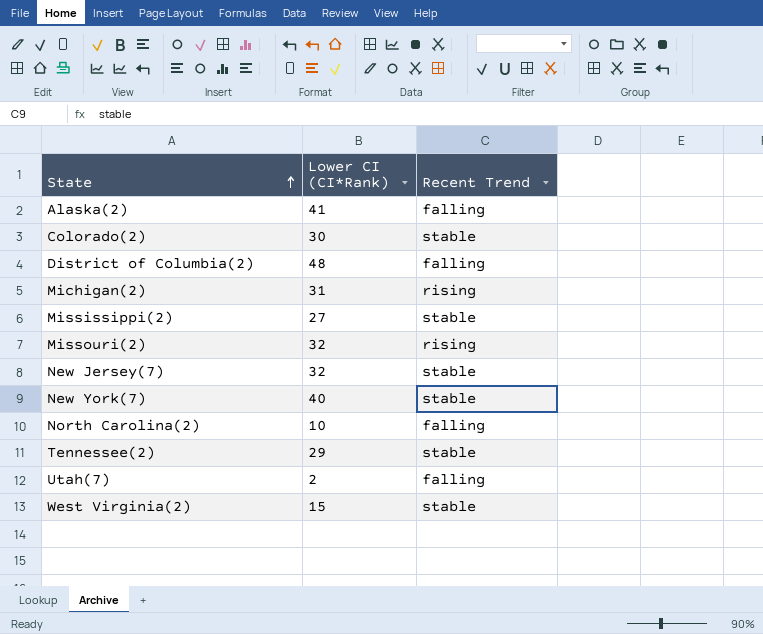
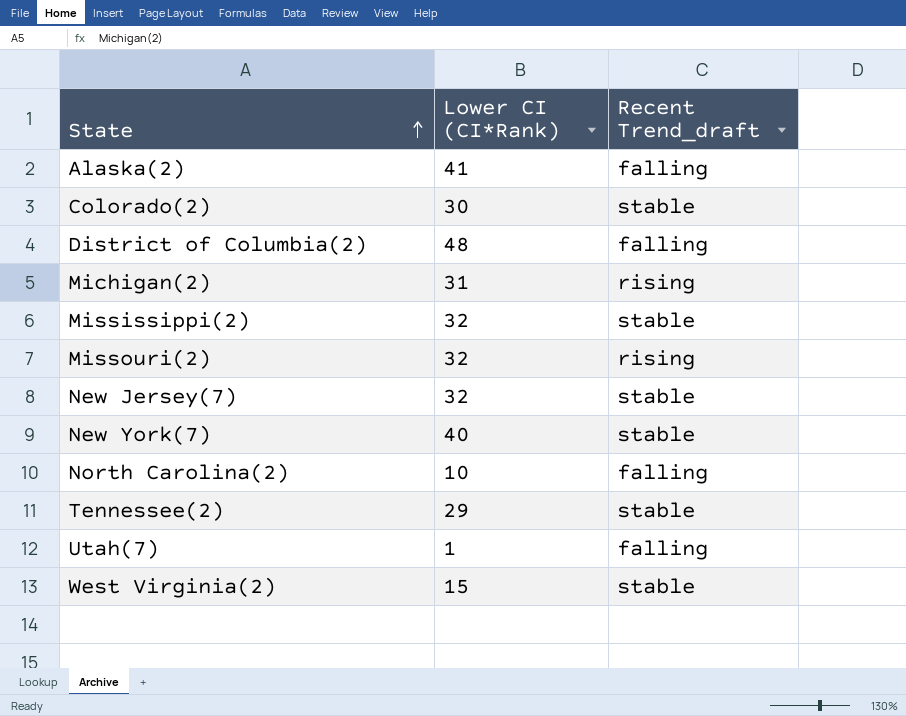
column name: Recent Trend -> Recent Trend_draft
Mississippi(2) | Lower CI (CI*Rank): 27 -> 32
Utah(7) | Lower CI (CI*Rank): 2 -> 1

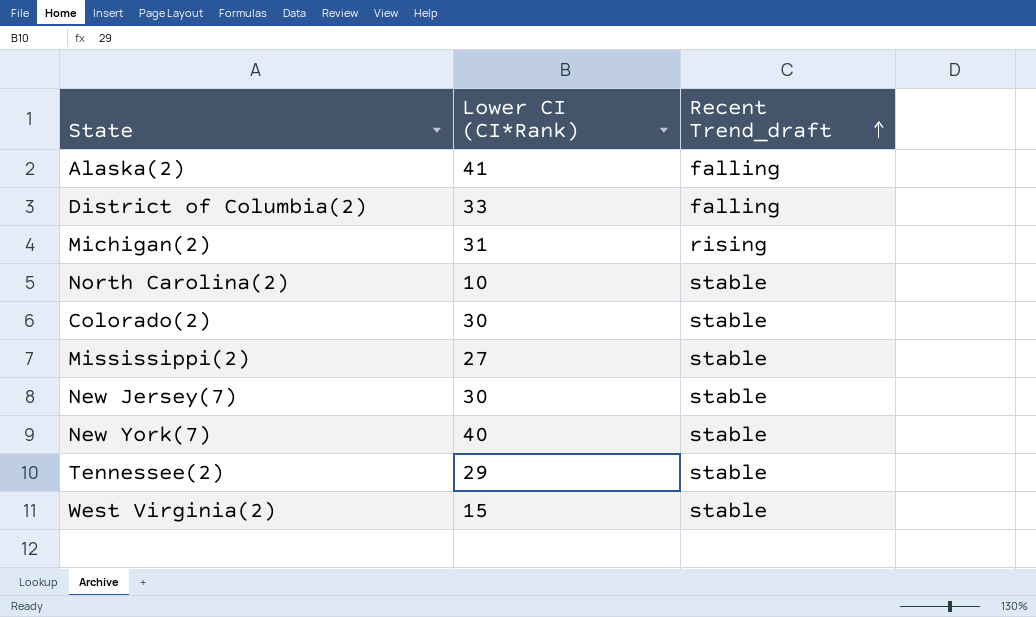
row order: State ascending -> Recent Trend_draft ascending
row Missouri(2): 32 | rising -> none
row Utah(7): 1 | falling -> none
District of Columbia(2) | Lower CI (CI*Rank): 48 -> 33
North Carolina(2) | Recent Trend_draft: falling -> stable
Mississippi(2) | Lower CI (CI*Rank): 32 -> 27
New Jersey(7) | Lower CI (CI*Rank): 32 -> 30

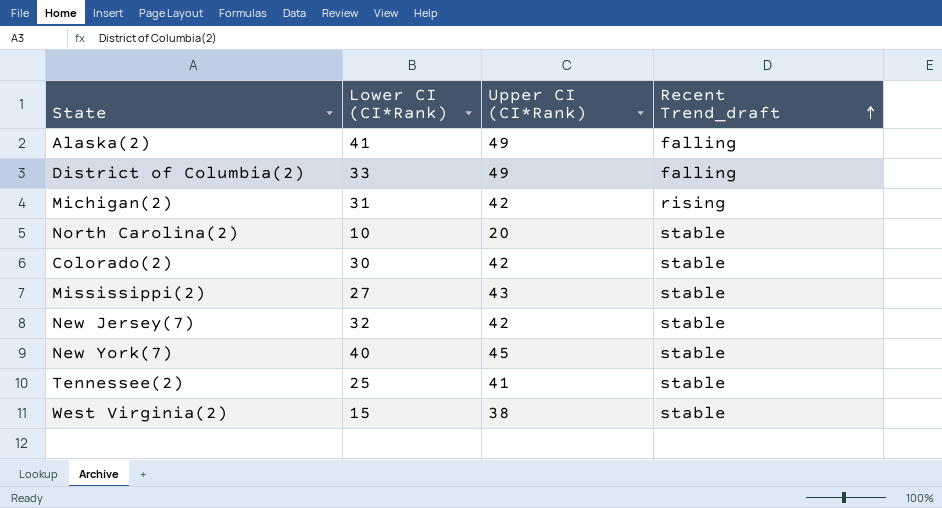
column Upper CI (CI*Rank) | position: none -> 3
New Jersey(7) | Lower CI (CI*Rank): 30 -> 32
Tennessee(2) | Lower CI (CI*Rank): 29 -> 25

